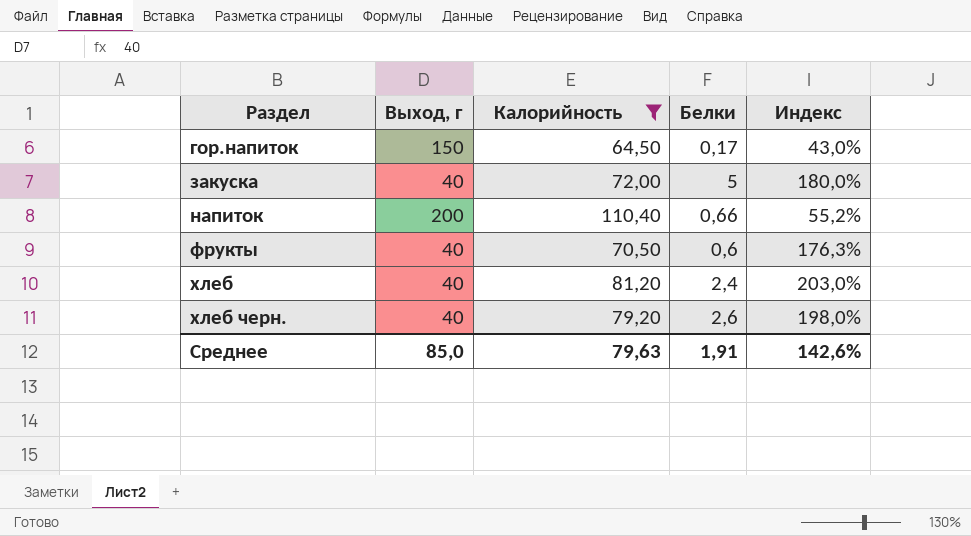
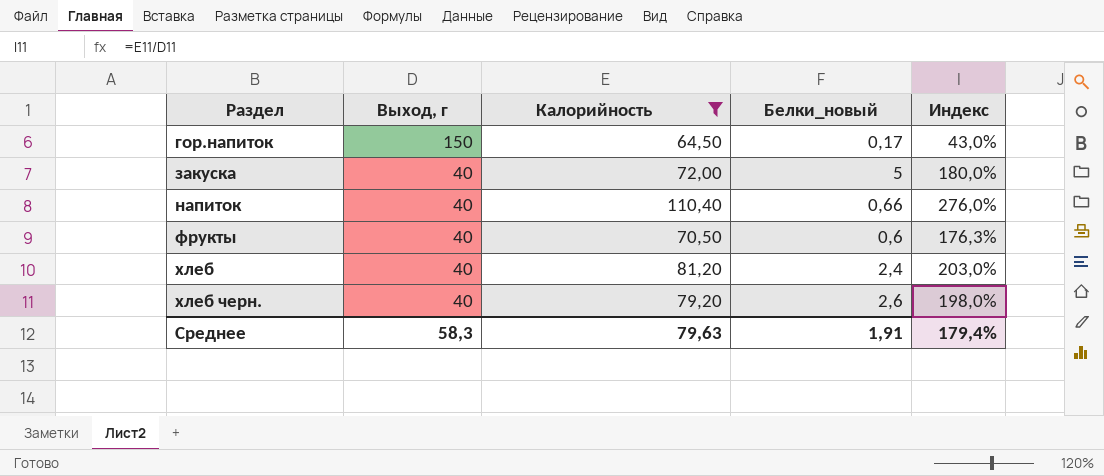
column name: Белки -> Белки_новый
напиток | Выход, г: 200 -> 40
напиток | Индекс: 55,2% -> 276,0%
Среднее | Выход, г: 85,0 -> 58,3
Среднее | Индекс: 142,6% -> 179,4%

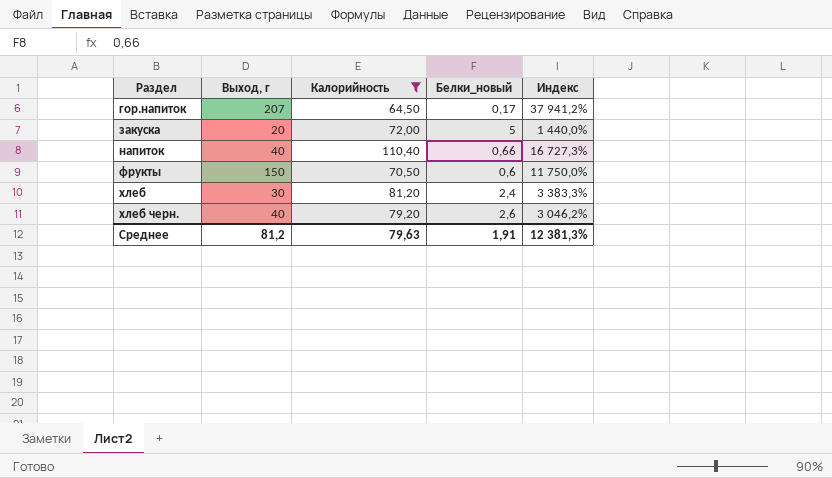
column Индекс | formula: [Калорийность] / [Выход, г] -> [Калорийность] / [Белки_новый]
гор.напиток | Выход, г: 150 -> 207
закуска | Выход, г: 40 -> 20
фрукты | Выход, г: 40 -> 150
хлеб | Выход, г: 40 -> 30
Среднее | Выход, г: 58,3 -> 81,2
Среднее | Индекс: 179,4% -> 12 381,3%

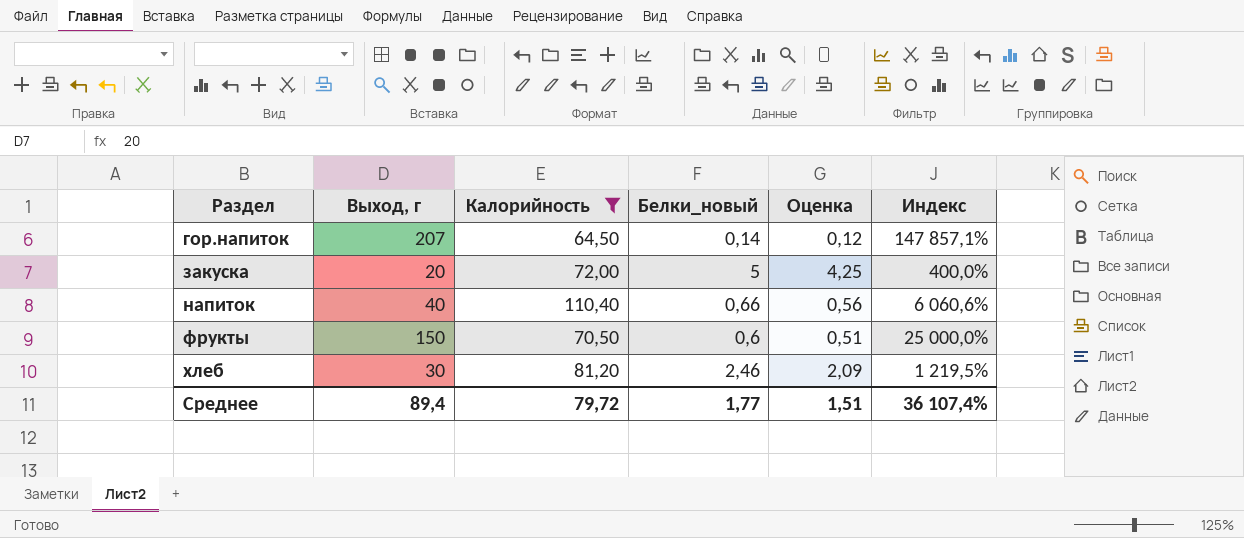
column Оценка | formula: none -> [Белки_новый] * 0,85
column Индекс | formula: [Калорийность] / [Белки_новый] -> [Выход, г] / [Белки_новый]
row хлеб черн.: 40 | 79,20 | 2,6 | 3 046,2% -> none
гор.напиток | Белки_новый: 0,17 -> 0,14
хлеб | Белки_новый: 2,4 -> 2,46
Среднее | Выход, г: 81,2 -> 89,4
Среднее | Калорийность: 79,63 -> 79,72
Среднее | Белки_новый: 1,91 -> 1,77
Среднее | Индекс: 12 381,3% -> 36 107,4%

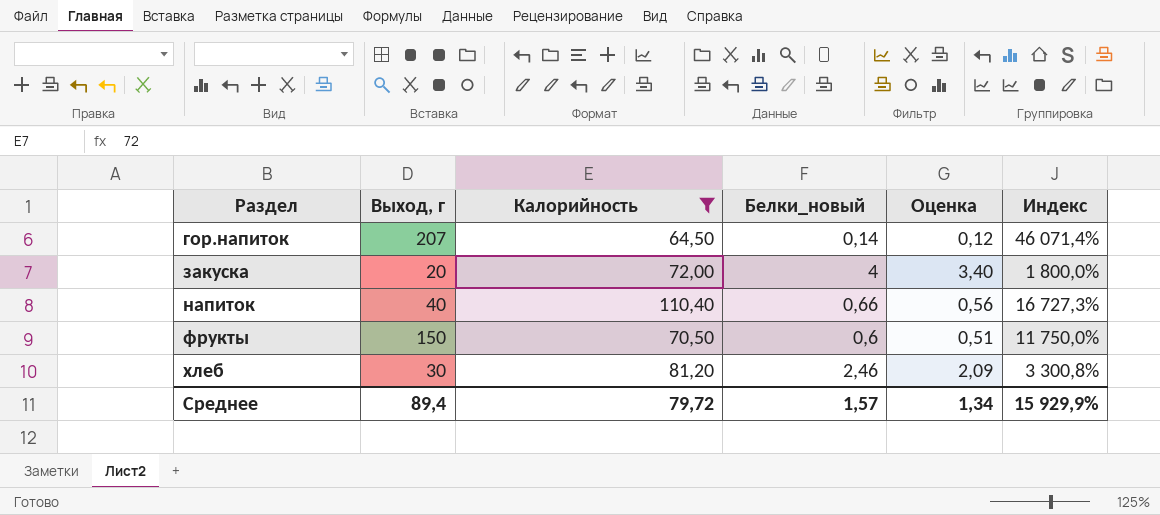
column Индекс | formula: [Выход, г] / [Белки_новый] -> [Калорийность] / [Белки_новый]
закуска | Белки_новый: 5 -> 4
закуска | Оценка: 4,25 -> 3,40
Среднее | Белки_новый: 1,77 -> 1,57
Среднее | Оценка: 1,51 -> 1,34
Среднее | Индекс: 36 107,4% -> 15 929,9%

